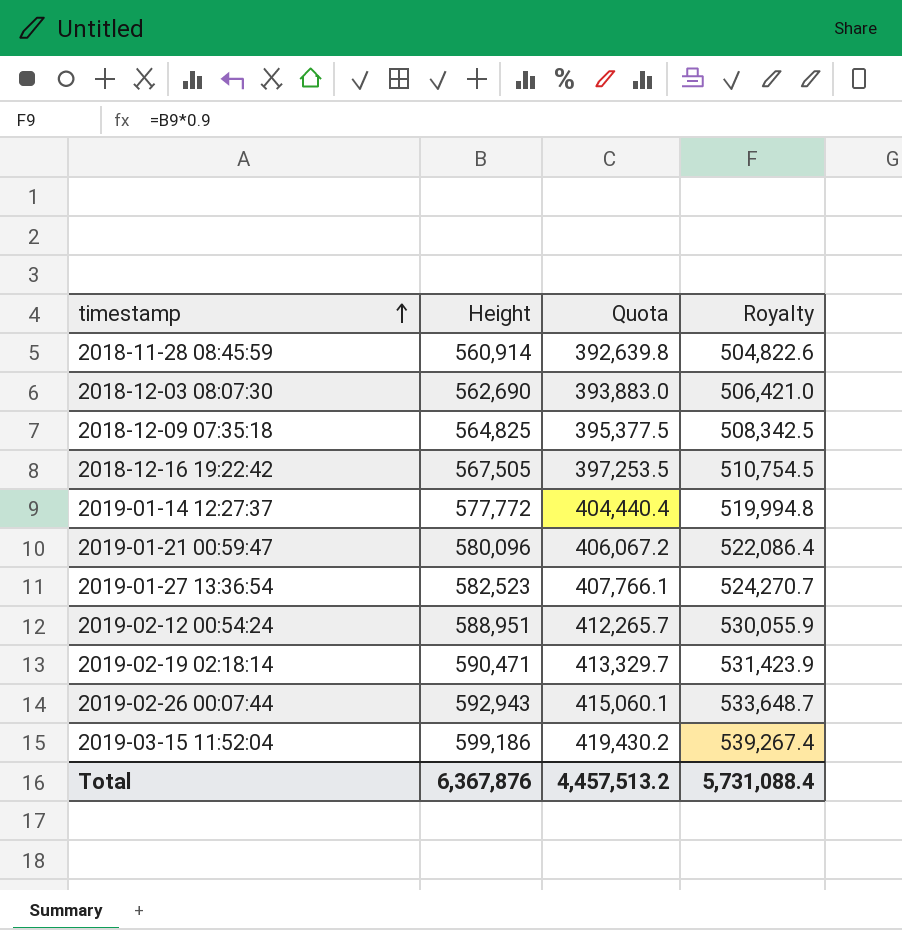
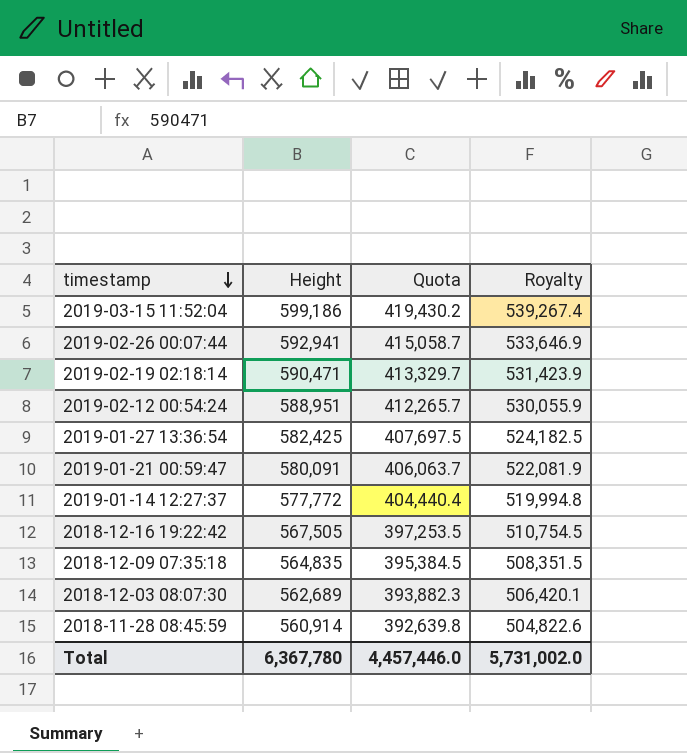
row order: timestamp ascending -> timestamp descending
2019-02-26 00:07:44 | Height: 592,943 -> 592,941
2019-02-26 00:07:44 | Quota: 415,060.1 -> 415,058.7
2019-02-26 00:07:44 | Royalty: 533,648.7 -> 533,646.9
2019-01-27 13:36:54 | Height: 582,523 -> 582,425
2019-01-27 13:36:54 | Quota: 407,766.1 -> 407,697.5
2019-01-27 13:36:54 | Royalty: 524,270.7 -> 524,182.5
2019-01-21 00:59:47 | Height: 580,096 -> 580,091
2019-01-21 00:59:47 | Quota: 406,067.2 -> 406,063.7
2019-01-21 00:59:47 | Royalty: 522,086.4 -> 522,081.9
2018-12-09 07:35:18 | Height: 564,825 -> 564,835
2018-12-09 07:35:18 | Quota: 395,377.5 -> 395,384.5
2018-12-09 07:35:18 | Royalty: 508,342.5 -> 508,351.5
2018-12-03 08:07:30 | Height: 562,690 -> 562,689
2018-12-03 08:07:30 | Quota: 393,883.0 -> 393,882.3
2018-12-03 08:07:30 | Royalty: 506,421.0 -> 506,420.1
Total | Height: 6,367,876 -> 6,367,780
Total | Quota: 4,457,513.2 -> 4,457,446.0
Total | Royalty: 5,731,088.4 -> 5,731,002.0

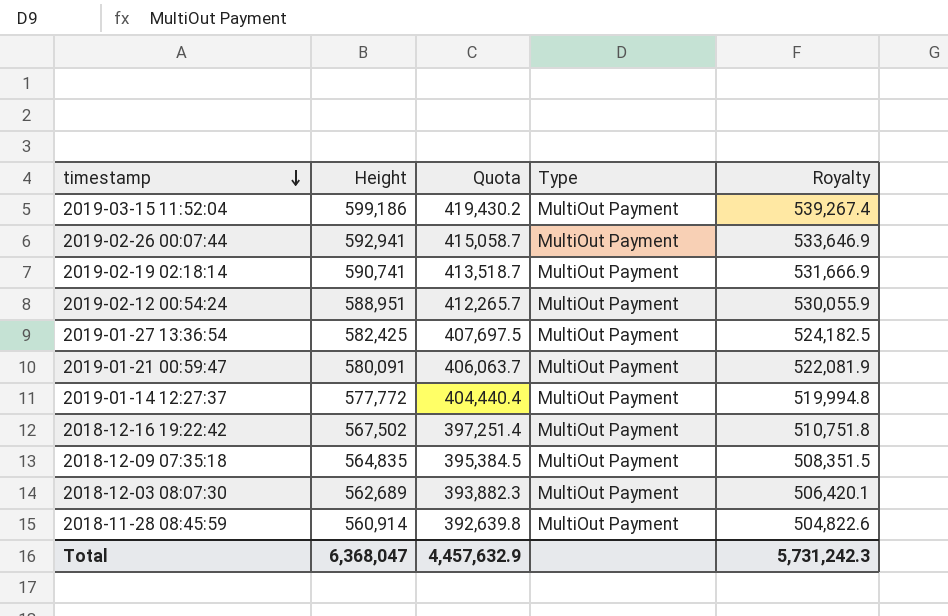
column Type | position: none -> 4
2019-02-19 02:18:14 | Height: 590,471 -> 590,741
2019-02-19 02:18:14 | Quota: 413,329.7 -> 413,518.7
2019-02-19 02:18:14 | Royalty: 531,423.9 -> 531,666.9
2018-12-16 19:22:42 | Height: 567,505 -> 567,502
2018-12-16 19:22:42 | Quota: 397,253.5 -> 397,251.4
2018-12-16 19:22:42 | Royalty: 510,754.5 -> 510,751.8
Total | Height: 6,367,780 -> 6,368,047
Total | Quota: 4,457,446.0 -> 4,457,632.9
Total | Royalty: 5,731,002.0 -> 5,731,242.3

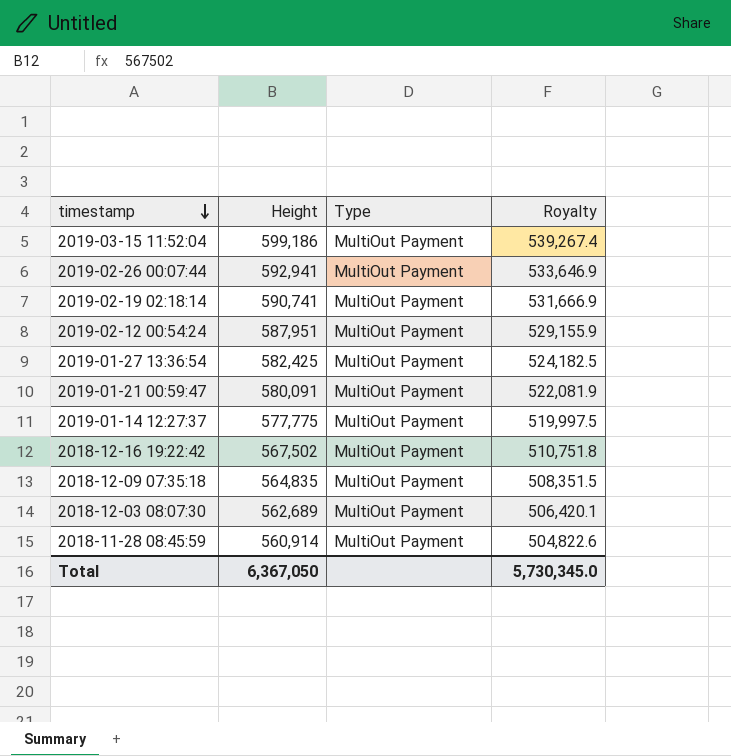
column Quota | formula: [Height] * 0.7 -> none
2019-02-12 00:54:24 | Height: 588,951 -> 587,951
2019-02-12 00:54:24 | Royalty: 530,055.9 -> 529,155.9
2019-01-14 12:27:37 | Height: 577,772 -> 577,775
2019-01-14 12:27:37 | Royalty: 519,994.8 -> 519,997.5
Total | Height: 6,368,047 -> 6,367,050
Total | Royalty: 5,731,242.3 -> 5,730,345.0

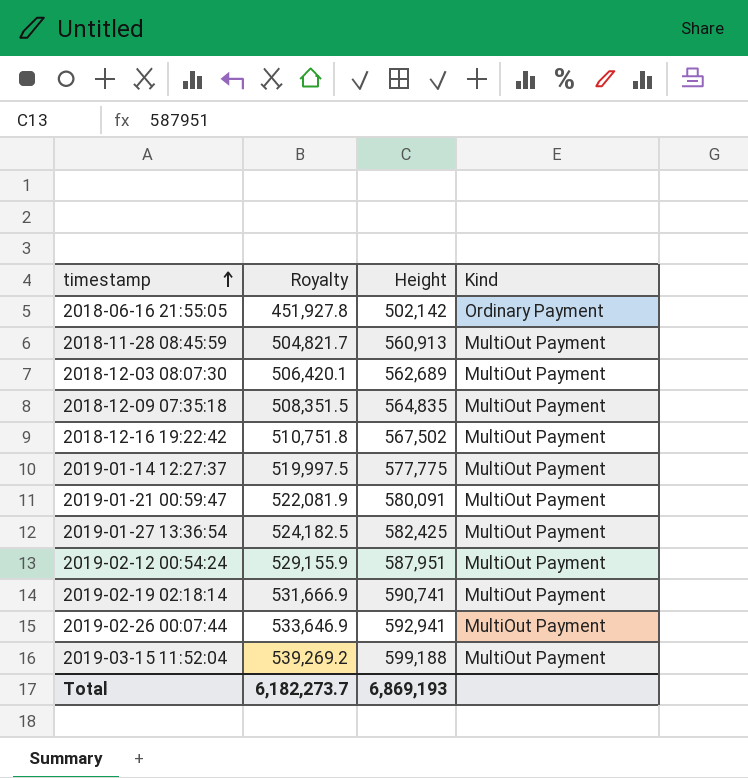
row order: timestamp descending -> timestamp ascending
column Royalty | position: 4 -> 2
column name: Type -> Kind
row 2018-06-16 21:55:05: none -> 451,927.8 | 502,142 | Ordinary Payment
2018-11-28 08:45:59 | Royalty: 504,822.6 -> 504,821.7
2018-11-28 08:45:59 | Height: 560,914 -> 560,913
2019-03-15 11:52:04 | Royalty: 539,267.4 -> 539,269.2
2019-03-15 11:52:04 | Height: 599,186 -> 599,188
Total | Royalty: 5,730,345.0 -> 6,182,273.7
Total | Height: 6,367,050 -> 6,869,193

